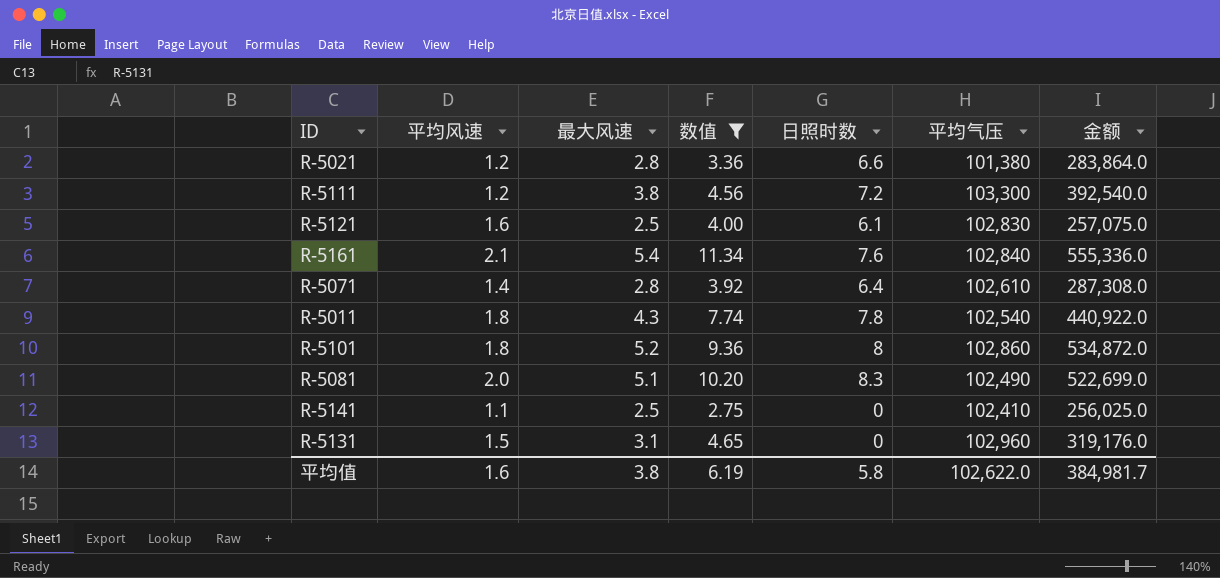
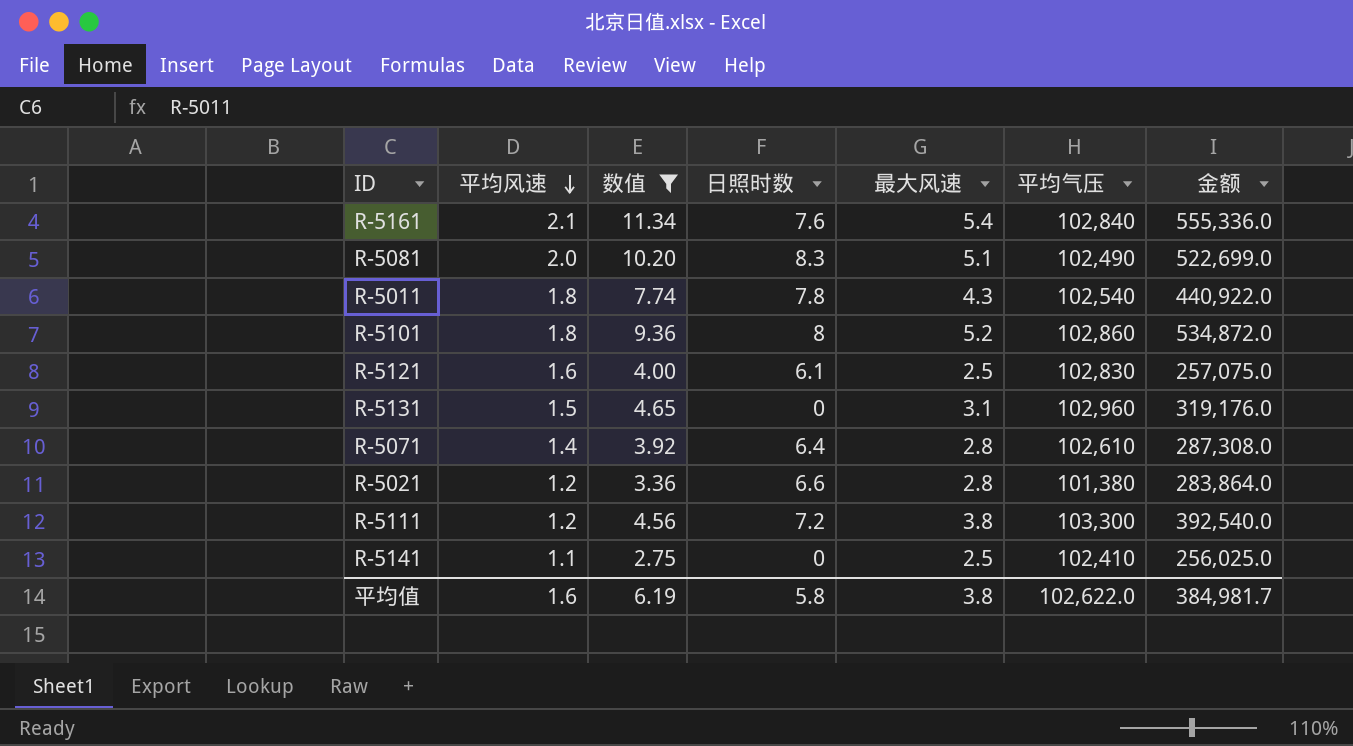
row order: none -> 平均风速 descending
column 最大风速 | position: 3 -> 5

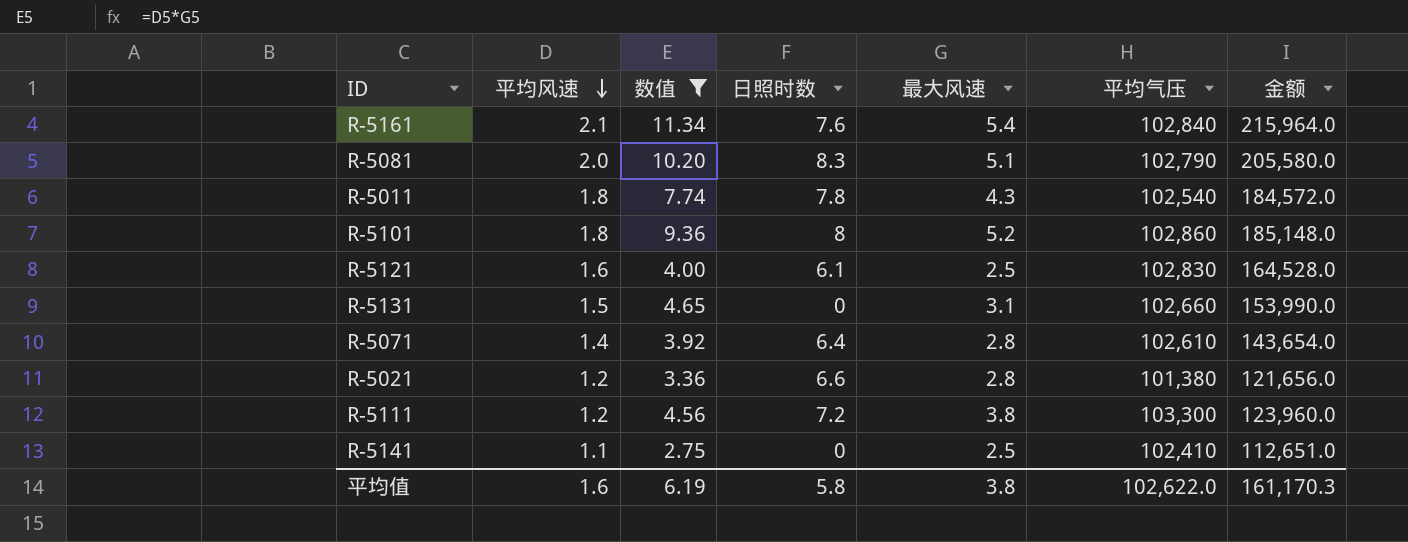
column 金额 | formula: [最大风速] * [平均气压] -> [平均风速] * [平均气压]
R-5081 | 平均气压: 102,490 -> 102,790
R-5131 | 平均气压: 102,960 -> 102,660
平均值 | 金额: 384,981.7 -> 161,170.3

